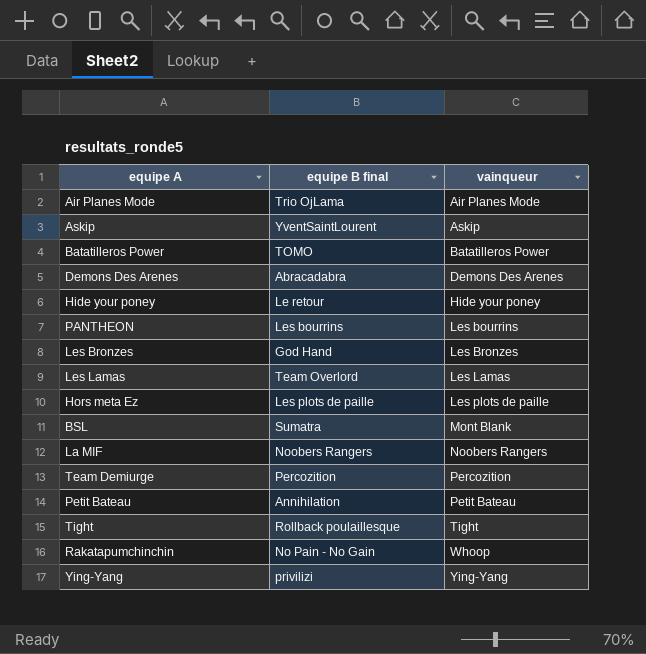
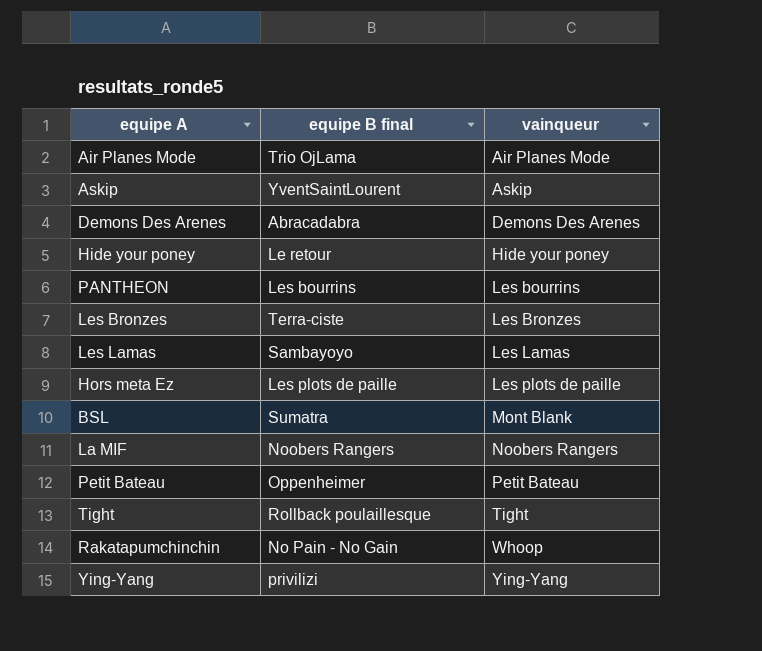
row Batatilleros Power: TOMO | Batatilleros Power -> none
row Team Demiurge: Percozition | Percozition -> none
Les Bronzes | equipe B final: God Hand -> Terra-ciste
Les Lamas | equipe B final: Team Overlord -> Sambayoyo
Petit Bateau | equipe B final: Annihilation -> Oppenheimer

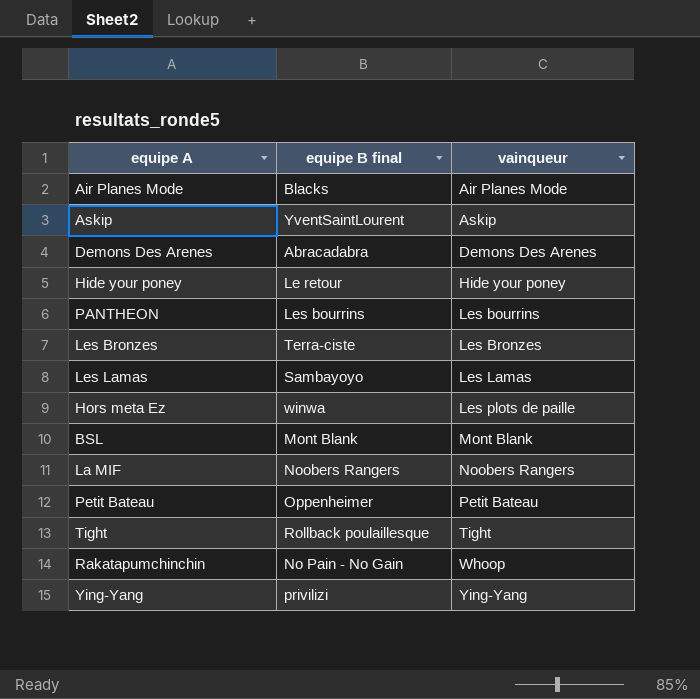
Air Planes Mode | equipe B final: Trio OjLama -> Blacks
Hors meta Ez | equipe B final: Les plots de paille -> winwa
BSL | equipe B final: Sumatra -> Mont Blank

